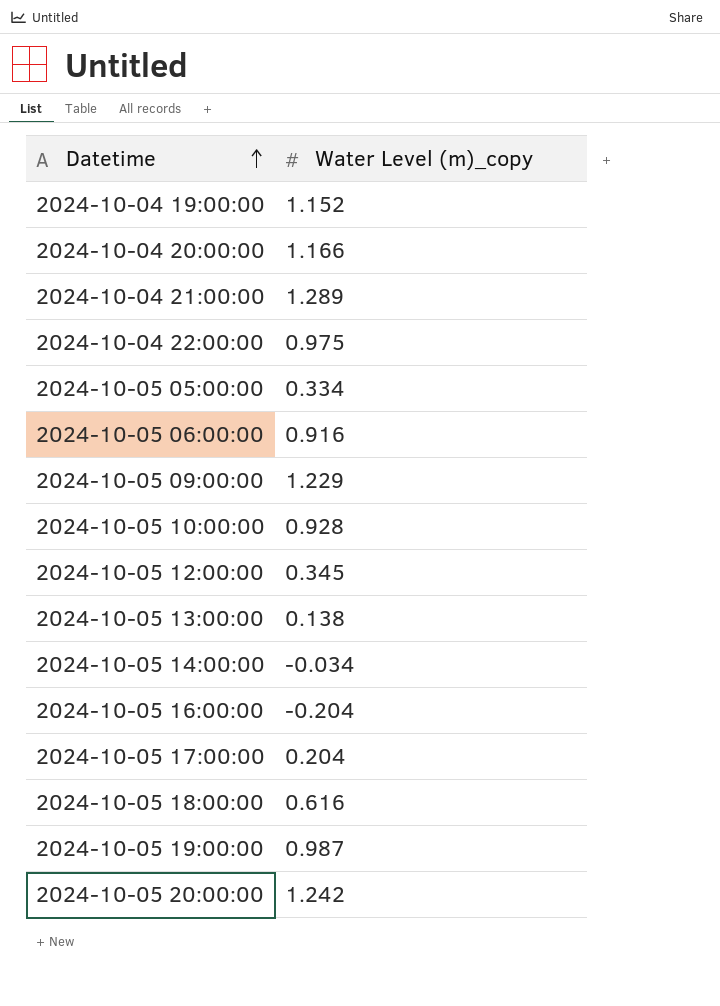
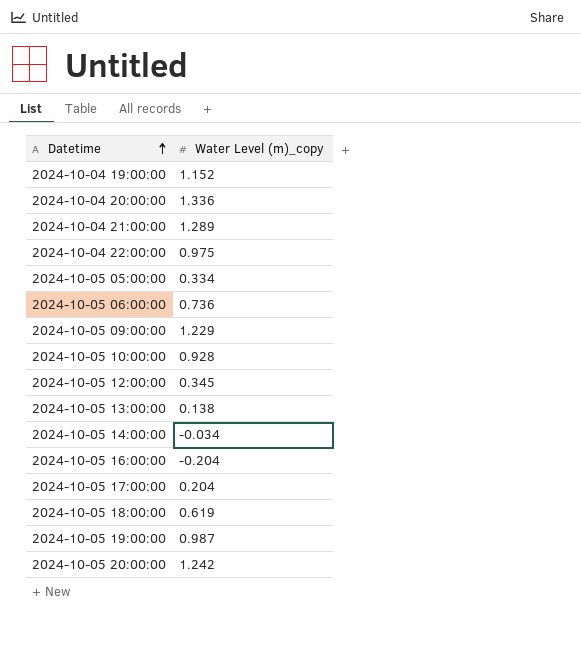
2024-10-04 20:00:00 | Water Level (m)_copy: 1.166 -> 1.336
2024-10-05 06:00:00 | Water Level (m)_copy: 0.916 -> 0.736
2024-10-05 18:00:00 | Water Level (m)_copy: 0.616 -> 0.619

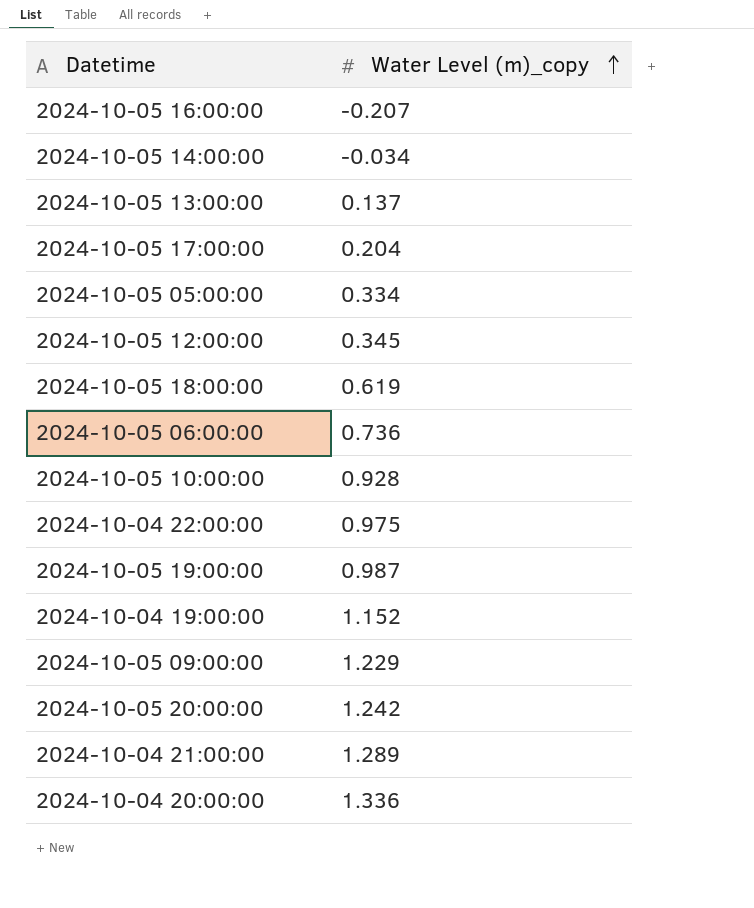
row order: Datetime ascending -> Water Level (m)_copy ascending
2024-10-05 16:00:00 | Water Level (m)_copy: -0.204 -> -0.207
2024-10-05 13:00:00 | Water Level (m)_copy: 0.138 -> 0.137

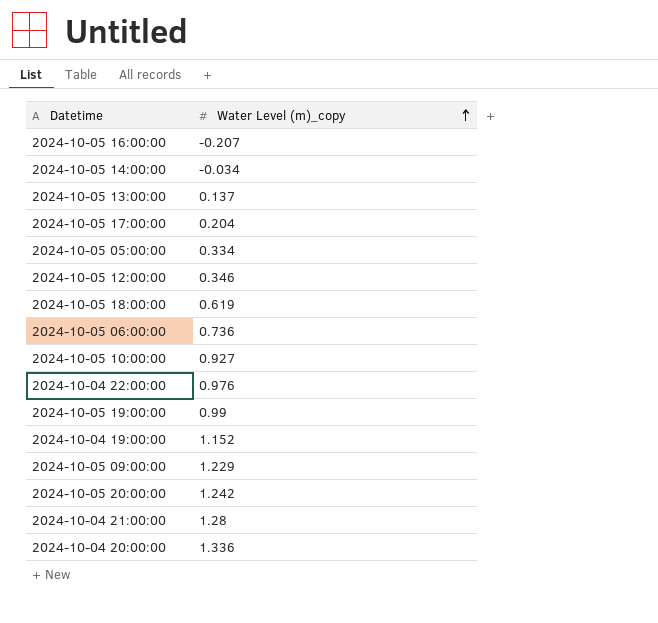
2024-10-05 12:00:00 | Water Level (m)_copy: 0.345 -> 0.346
2024-10-05 10:00:00 | Water Level (m)_copy: 0.928 -> 0.927
2024-10-04 22:00:00 | Water Level (m)_copy: 0.975 -> 0.976
2024-10-05 19:00:00 | Water Level (m)_copy: 0.987 -> 0.99
2024-10-04 21:00:00 | Water Level (m)_copy: 1.289 -> 1.28

